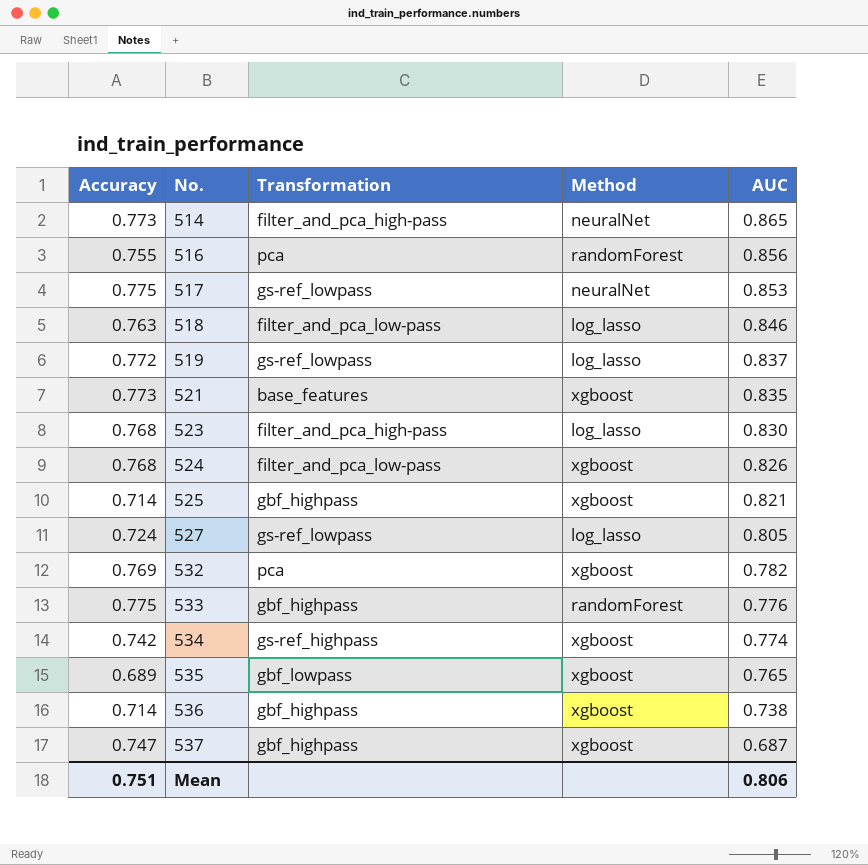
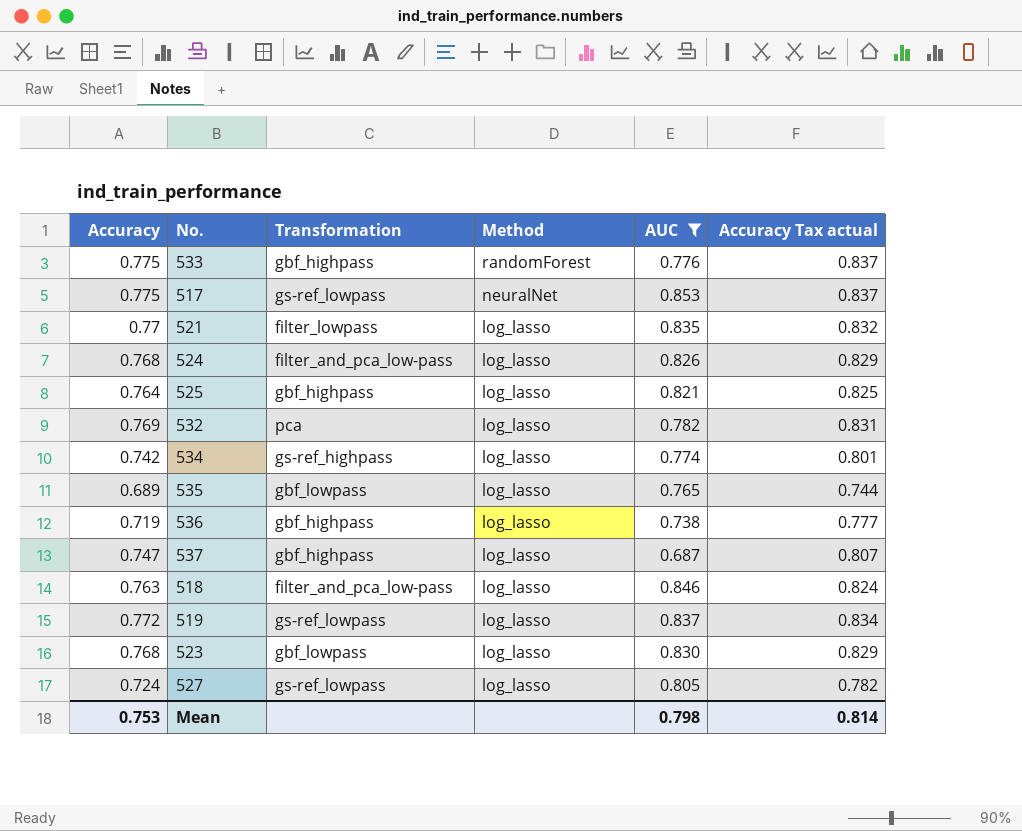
filter: none -> AUC <= 0.853
row order: No. ascending -> Method descending
column Accuracy Tax actual | formula: none -> [Accuracy] * 1.08
521 | Accuracy: 0.773 -> 0.77
521 | Transformation: base_features -> filter_lowpass
521 | Method: xgboost -> log_lasso
524 | Method: xgboost -> log_lasso
525 | Accuracy: 0.714 -> 0.764
525 | Method: xgboost -> log_lasso
532 | Method: xgboost -> log_lasso
534 | Method: xgboost -> log_lasso
535 | Method: xgboost -> log_lasso
536 | Accuracy: 0.714 -> 0.719
536 | Method: xgboost -> log_lasso
537 | Method: xgboost -> log_lasso
523 | Transformation: filter_and_pca_high-pass -> gbf_lowpass
Mean | Accuracy: 0.751 -> 0.753
Mean | AUC: 0.806 -> 0.798

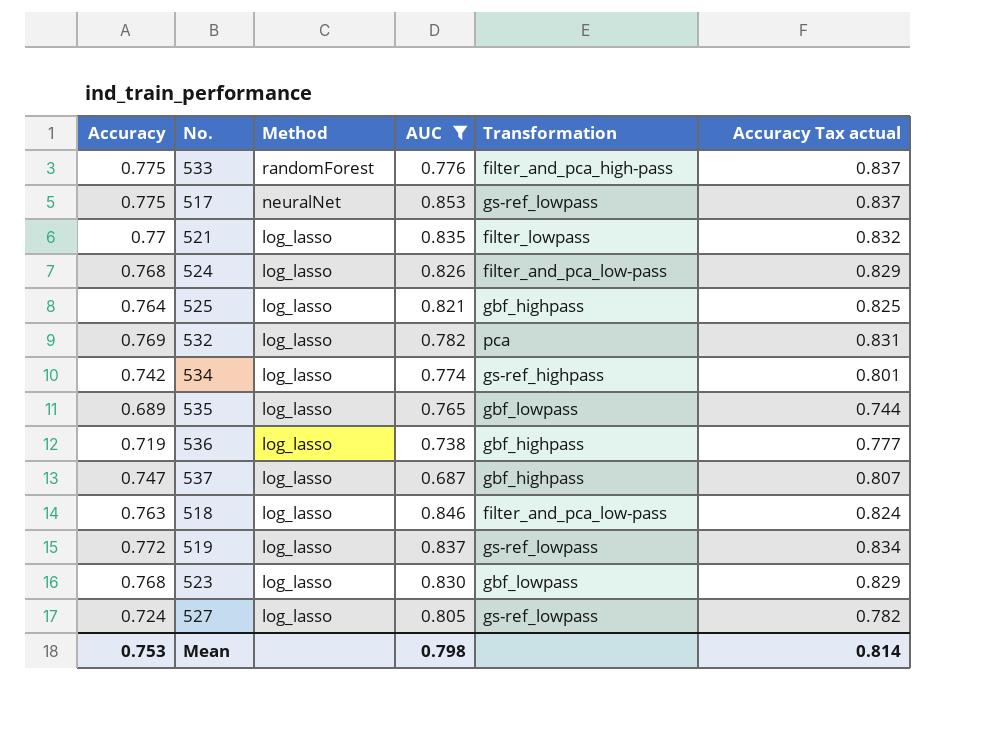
column Transformation | position: 3 -> 5
533 | Transformation: gbf_highpass -> filter_and_pca_high-pass

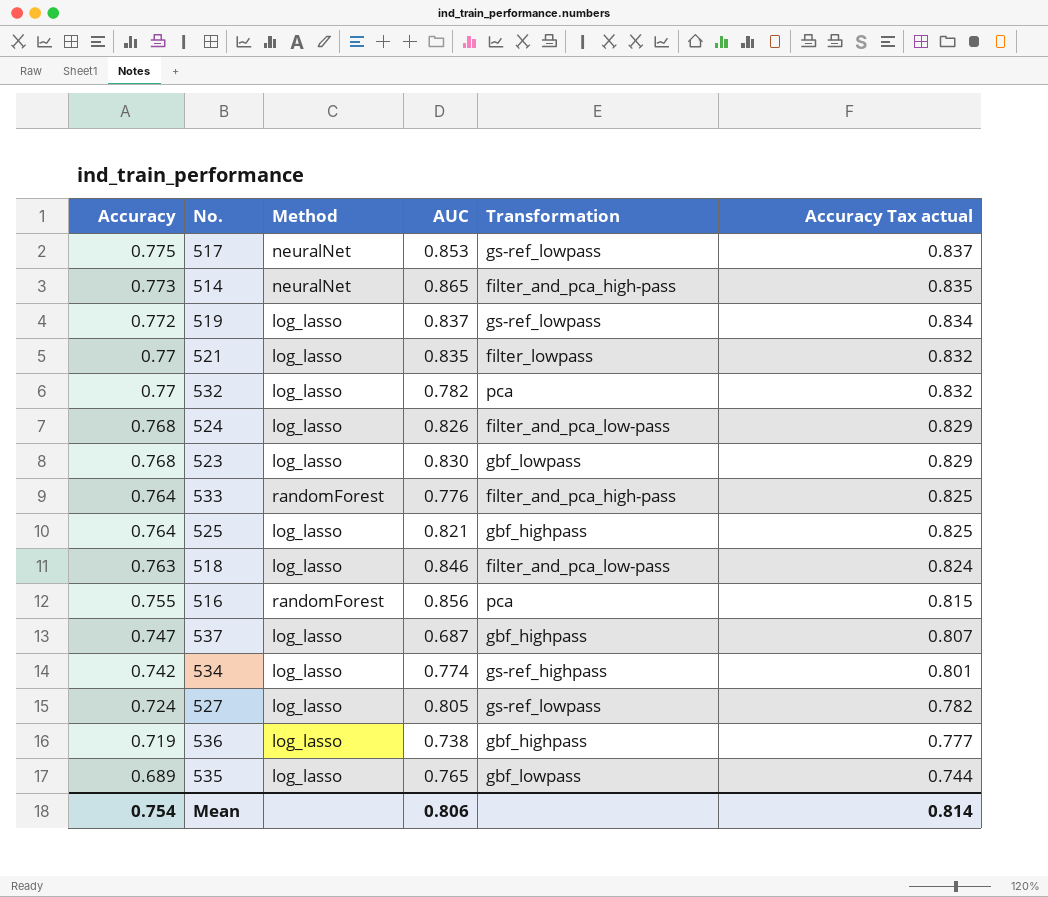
filter: AUC <= 0.853 -> none
row order: Method descending -> Accuracy descending
532 | Accuracy: 0.769 -> 0.77
532 | Accuracy Tax actual: 0.831 -> 0.832
533 | Accuracy: 0.775 -> 0.764
533 | Accuracy Tax actual: 0.837 -> 0.825
Mean | Accuracy: 0.753 -> 0.754
Mean | AUC: 0.798 -> 0.806

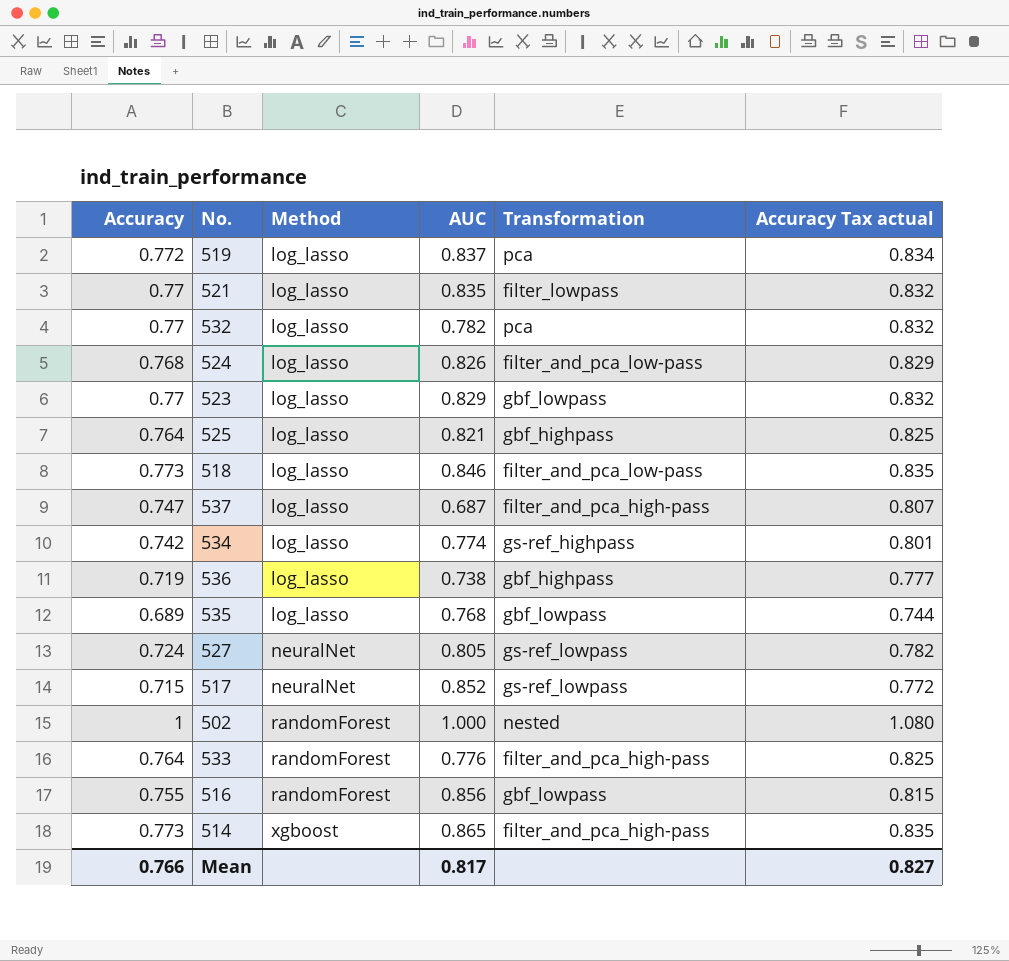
row order: Accuracy descending -> Method ascending
519 | Transformation: gs-ref_lowpass -> pca
523 | Accuracy: 0.768 -> 0.77
523 | AUC: 0.830 -> 0.829
523 | Accuracy Tax actual: 0.829 -> 0.832
518 | Accuracy: 0.763 -> 0.773
518 | Accuracy Tax actual: 0.824 -> 0.835
537 | Transformation: gbf_highpass -> filter_and_pca_high-pass
535 | AUC: 0.765 -> 0.768
527 | Method: log_lasso -> neuralNet
517 | Accuracy: 0.775 -> 0.715
517 | AUC: 0.853 -> 0.852
517 | Accuracy Tax actual: 0.837 -> 0.772
row 502: none -> 1 | randomForest | 1.000 | nested | 1.080
516 | Transformation: pca -> gbf_lowpass
514 | Method: neuralNet -> xgboost
Mean | Accuracy: 0.754 -> 0.766
Mean | AUC: 0.806 -> 0.817
Mean | Accuracy Tax actual: 0.814 -> 0.827

